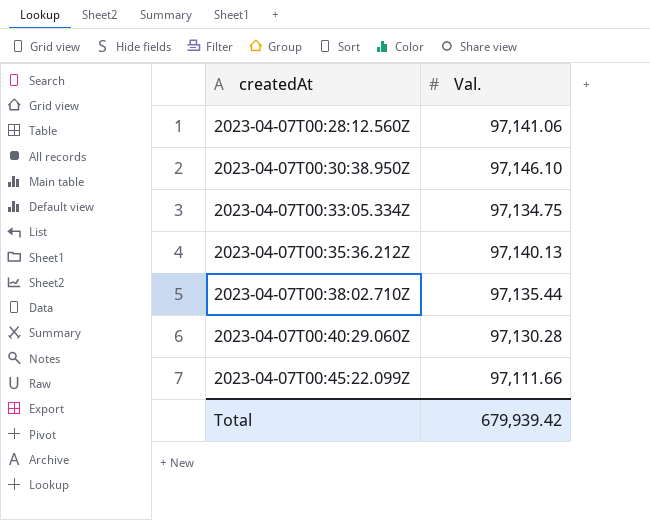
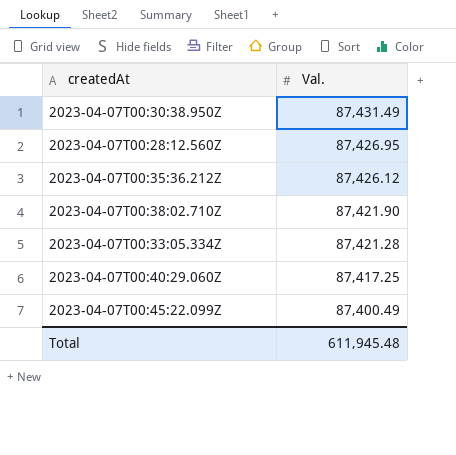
row order: createdAt ascending -> Val. descending
2023-04-07T00:30:38.950Z | Val.: 97,146.10 -> 87,431.49
2023-04-07T00:28:12.560Z | Val.: 97,141.06 -> 87,426.95
2023-04-07T00:35:36.212Z | Val.: 97,140.13 -> 87,426.12
2023-04-07T00:38:02.710Z | Val.: 97,135.44 -> 87,421.90
2023-04-07T00:33:05.334Z | Val.: 97,134.75 -> 87,421.28
2023-04-07T00:40:29.060Z | Val.: 97,130.28 -> 87,417.25
2023-04-07T00:45:22.099Z | Val.: 97,111.66 -> 87,400.49
Total | Val.: 679,939.42 -> 611,945.48

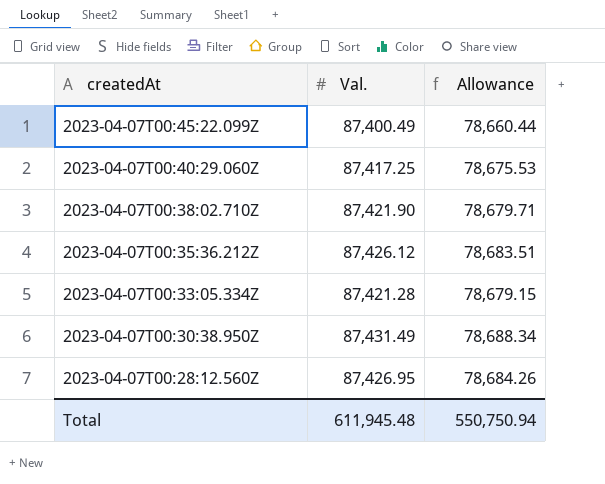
row order: Val. descending -> createdAt descending
column Allowance | formula: none -> [Val.] * 0.9

